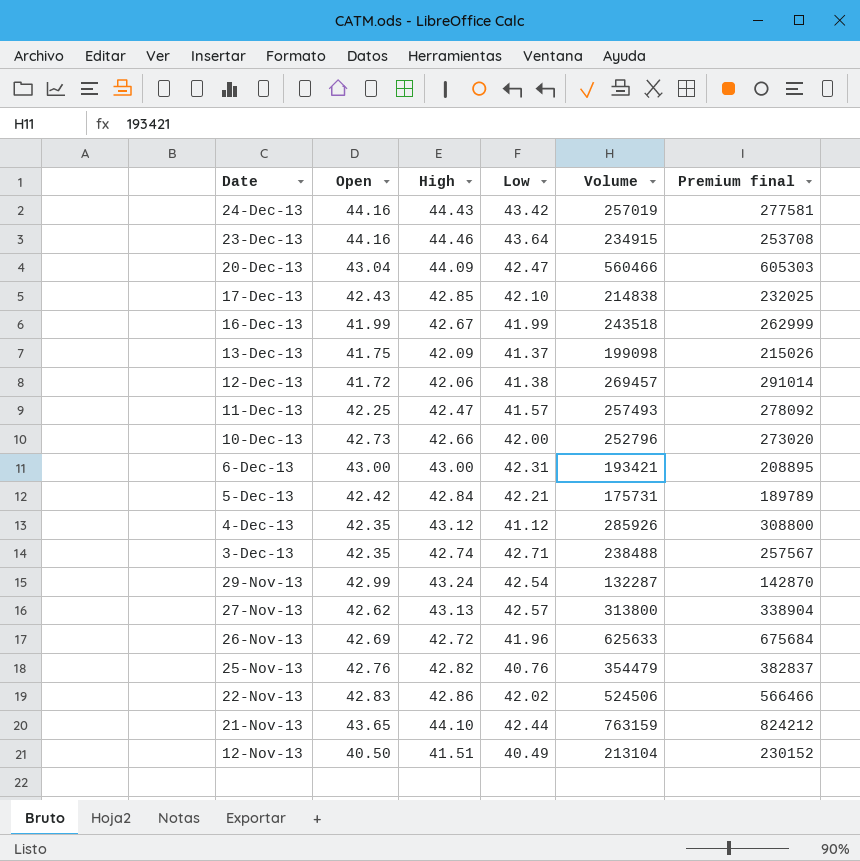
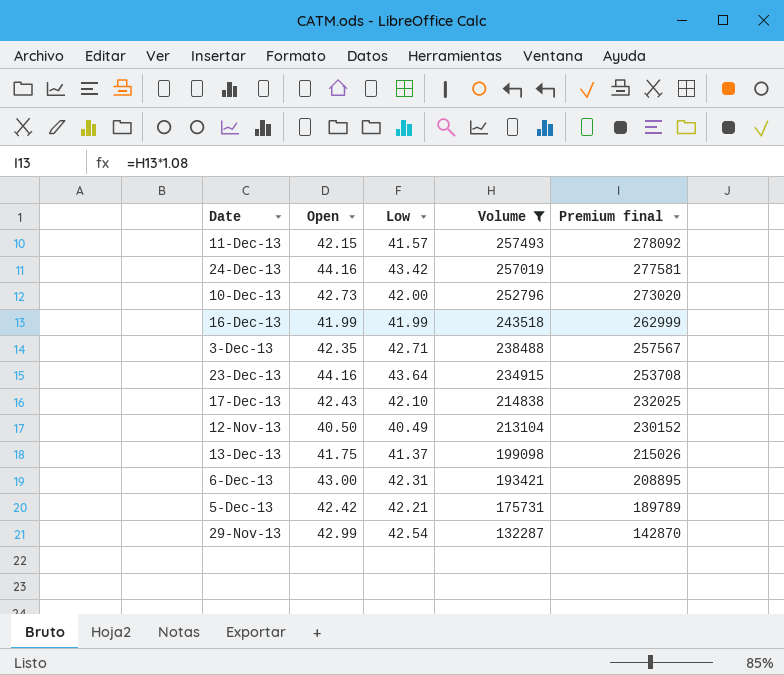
filter: none -> Volume <= 257493
row order: Date descending -> Volume descending
column High | position: 3 -> none
11-Dec-13 | Open: 42.25 -> 42.15

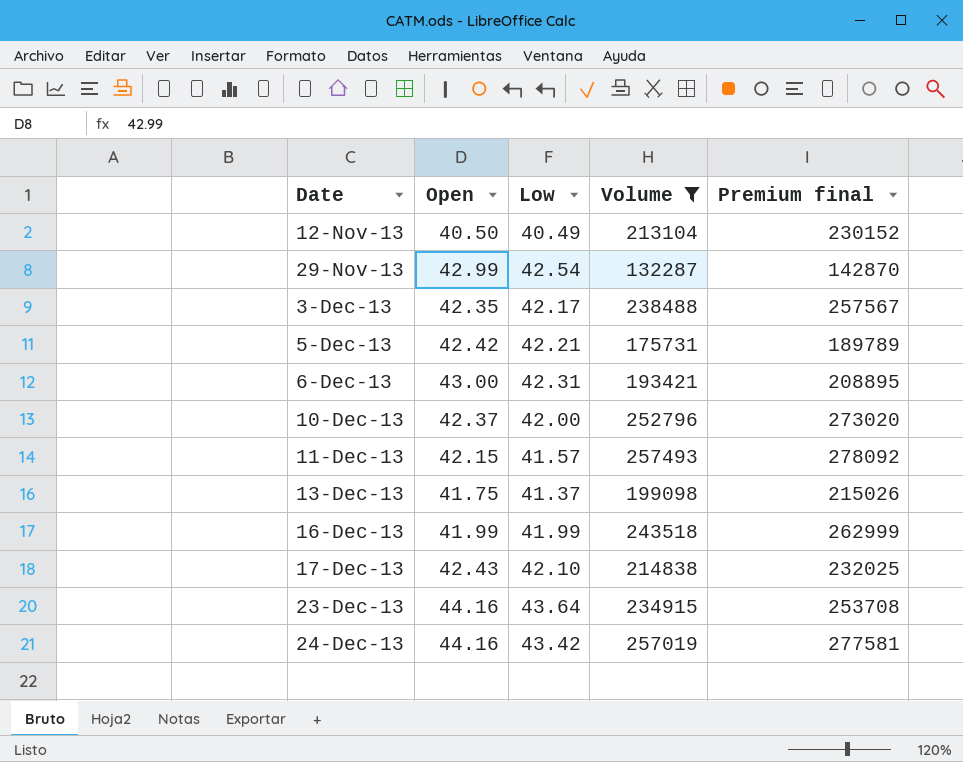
row order: Volume descending -> Date ascending
3-Dec-13 | Low: 42.71 -> 42.17
10-Dec-13 | Open: 42.73 -> 42.37

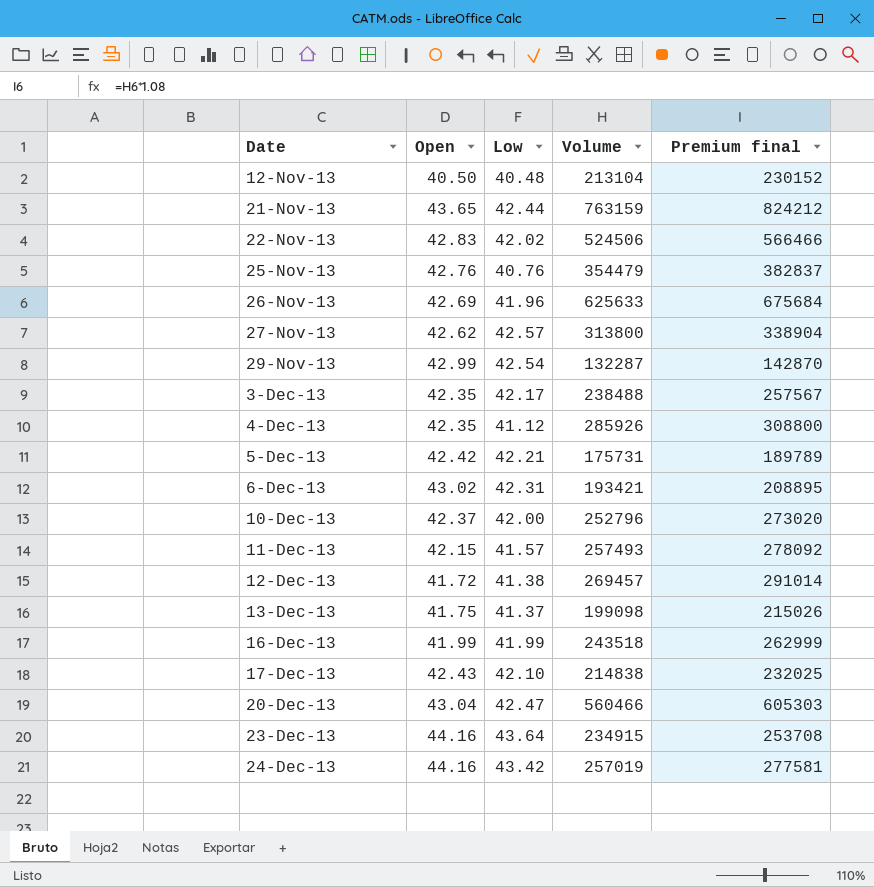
filter: Volume <= 257493 -> none
12-Nov-13 | Low: 40.49 -> 40.48
6-Dec-13 | Open: 43.00 -> 43.02

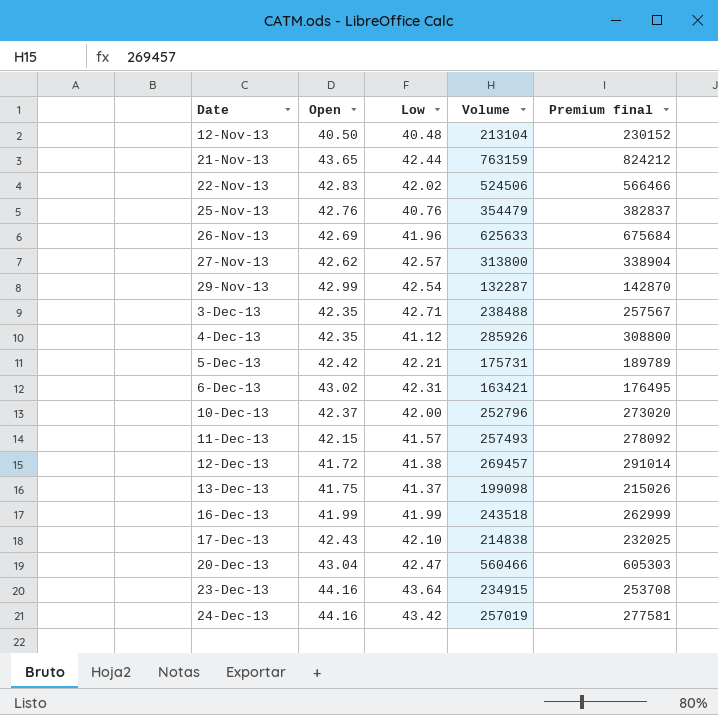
3-Dec-13 | Low: 42.17 -> 42.71
6-Dec-13 | Volume: 193421 -> 163421
6-Dec-13 | Premium final: 208895 -> 176495

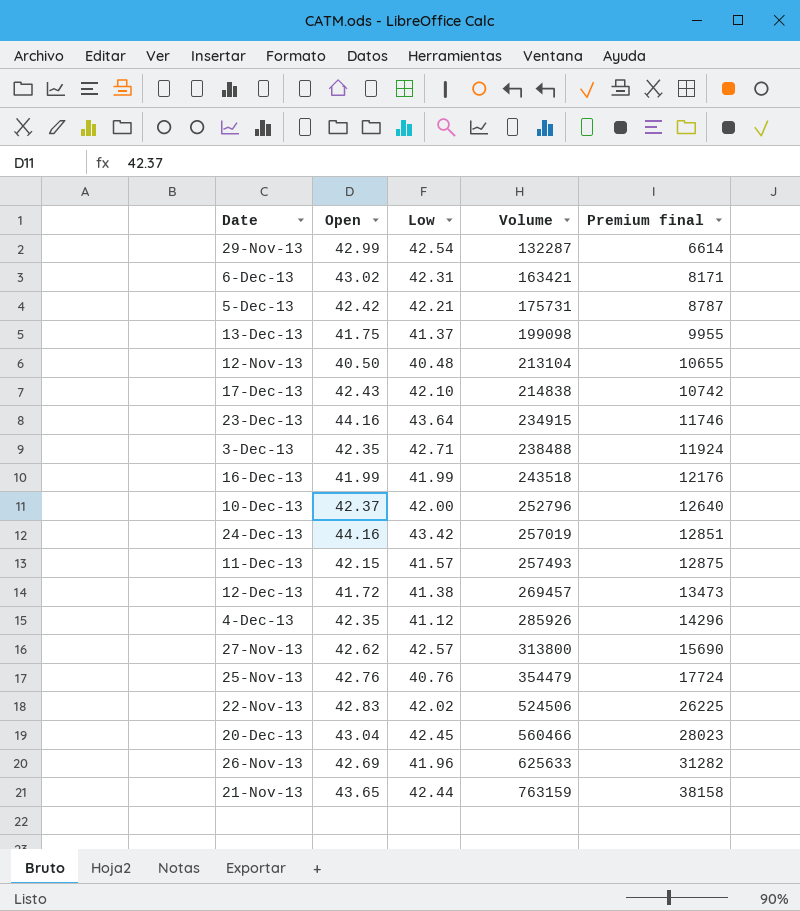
row order: Date ascending -> Volume ascending
column Premium final | formula: [Volume] * 1.08 -> [Volume] * 0.05
20-Dec-13 | Low: 42.47 -> 42.45

